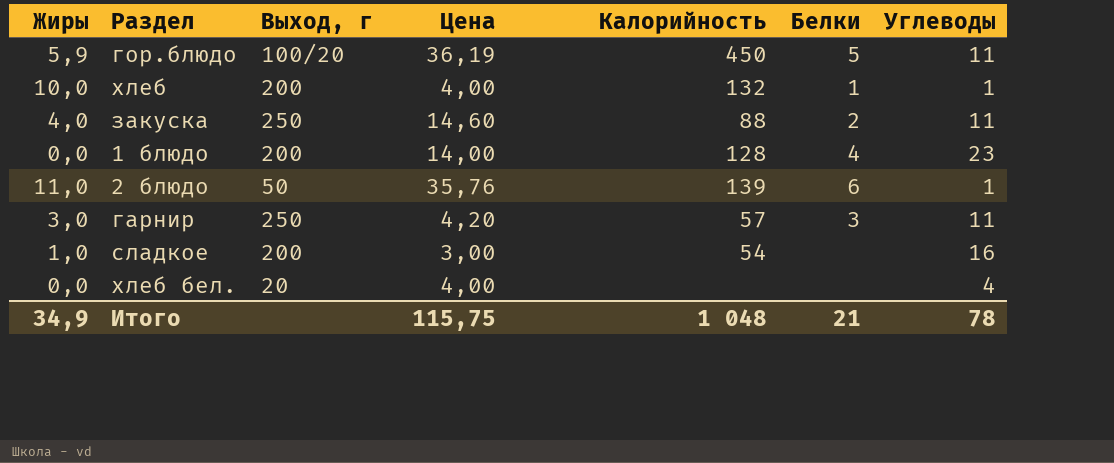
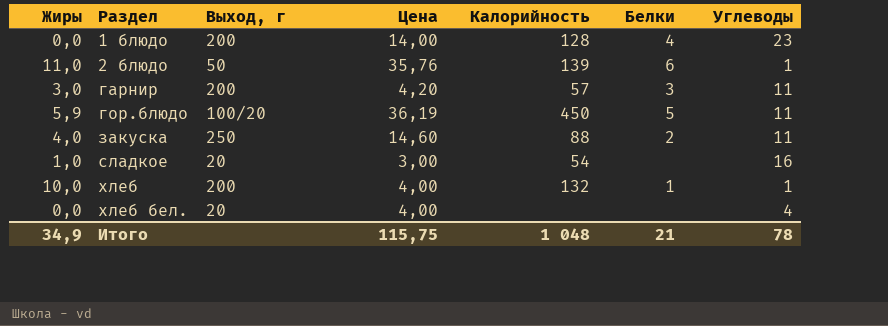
row order: none -> Раздел ascending
гарнир | Выход, г: 250 -> 200
сладкое | Выход, г: 200 -> 20

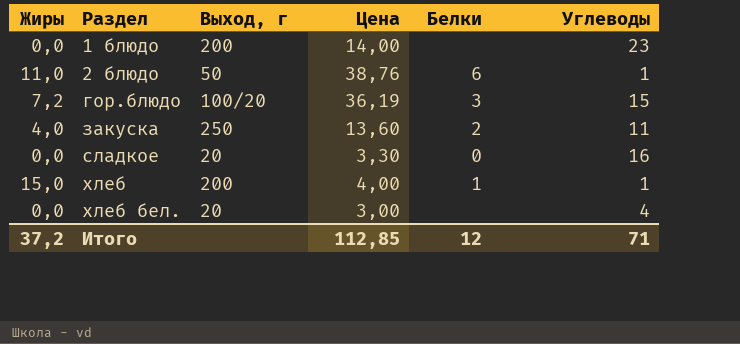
column Калорийность | position: 5 -> none
row гарнир: 3,0 | 200 | 4,20 | 57 | 3 | 11 -> none
1 блюдо | Белки: 4 -> none
2 блюдо | Цена: 35,76 -> 38,76
гор.блюдо | Жиры: 5,9 -> 7,2
гор.блюдо | Белки: 5 -> 3
гор.блюдо | Углеводы: 11 -> 15
закуска | Цена: 14,60 -> 13,60
сладкое | Жиры: 1,0 -> 0,0
сладкое | Цена: 3,00 -> 3,30
сладкое | Белки: none -> 0
хлеб | Жиры: 10,0 -> 15,0
хлеб бел. | Цена: 4,00 -> 3,00
Итого | Жиры: 34,9 -> 37,2
Итого | Цена: 115,75 -> 112,85
Итого | Белки: 21 -> 12
Итого | Углеводы: 78 -> 71

